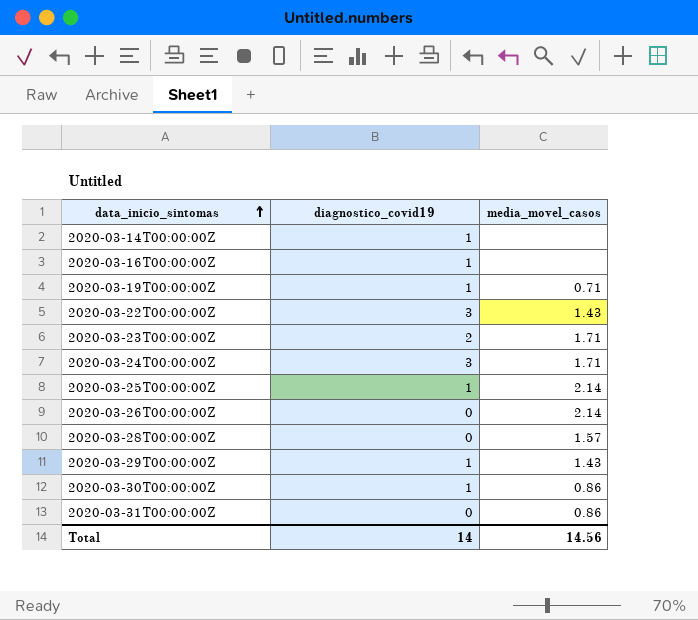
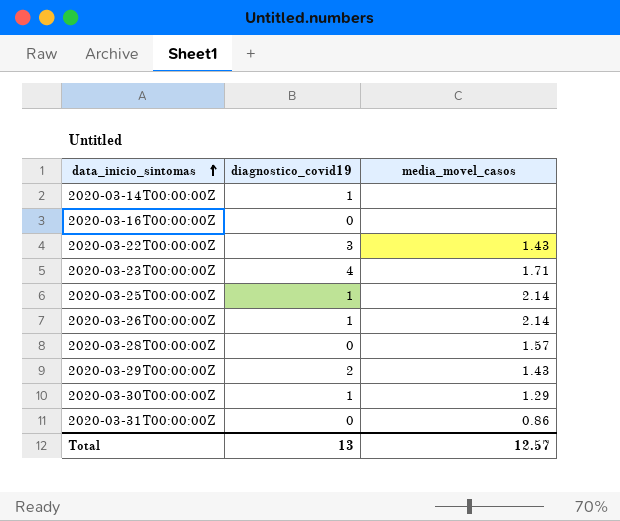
row 2020-03-19T00:00:00Z: 1 | 0.71 -> none
row 2020-03-24T00:00:00Z: 3 | 1.71 -> none
2020-03-16T00:00:00Z | diagnostico_covid19: 1 -> 0
2020-03-23T00:00:00Z | diagnostico_covid19: 2 -> 4
2020-03-26T00:00:00Z | diagnostico_covid19: 0 -> 1
2020-03-29T00:00:00Z | diagnostico_covid19: 1 -> 2
2020-03-30T00:00:00Z | media_movel_casos: 0.86 -> 1.29
Total | diagnostico_covid19: 14 -> 13
Total | media_movel_casos: 14.56 -> 12.57

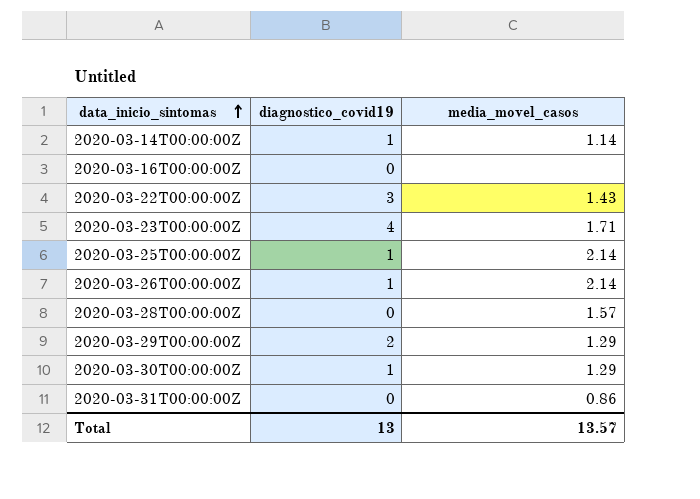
2020-03-14T00:00:00Z | media_movel_casos: none -> 1.14
2020-03-29T00:00:00Z | media_movel_casos: 1.43 -> 1.29
Total | media_movel_casos: 12.57 -> 13.57

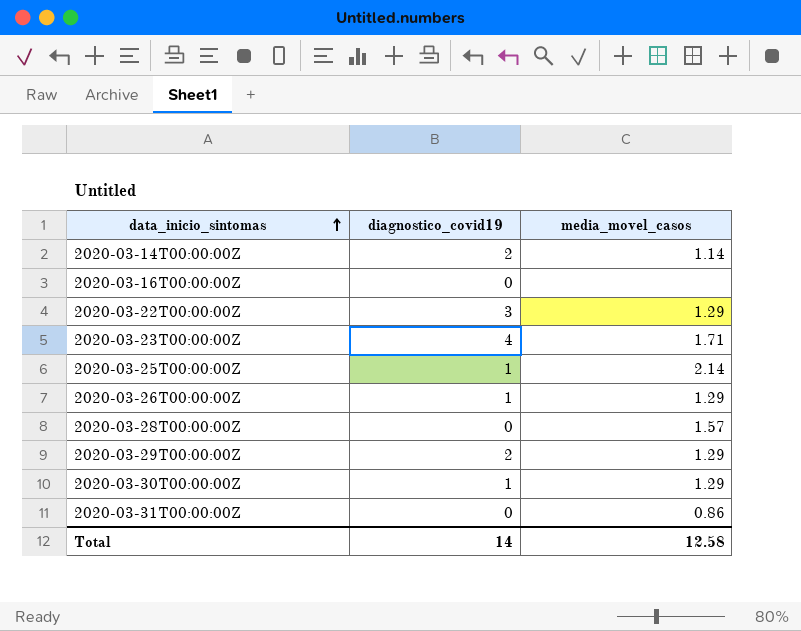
2020-03-14T00:00:00Z | diagnostico_covid19: 1 -> 2
2020-03-22T00:00:00Z | media_movel_casos: 1.43 -> 1.29
2020-03-26T00:00:00Z | media_movel_casos: 2.14 -> 1.29
Total | diagnostico_covid19: 13 -> 14
Total | media_movel_casos: 13.57 -> 12.58

